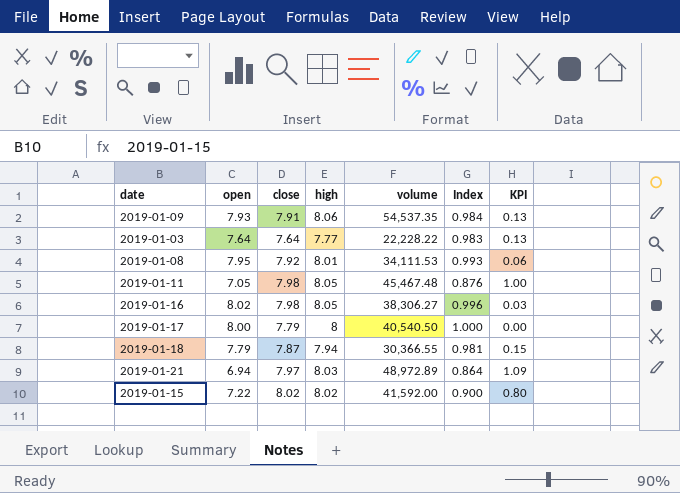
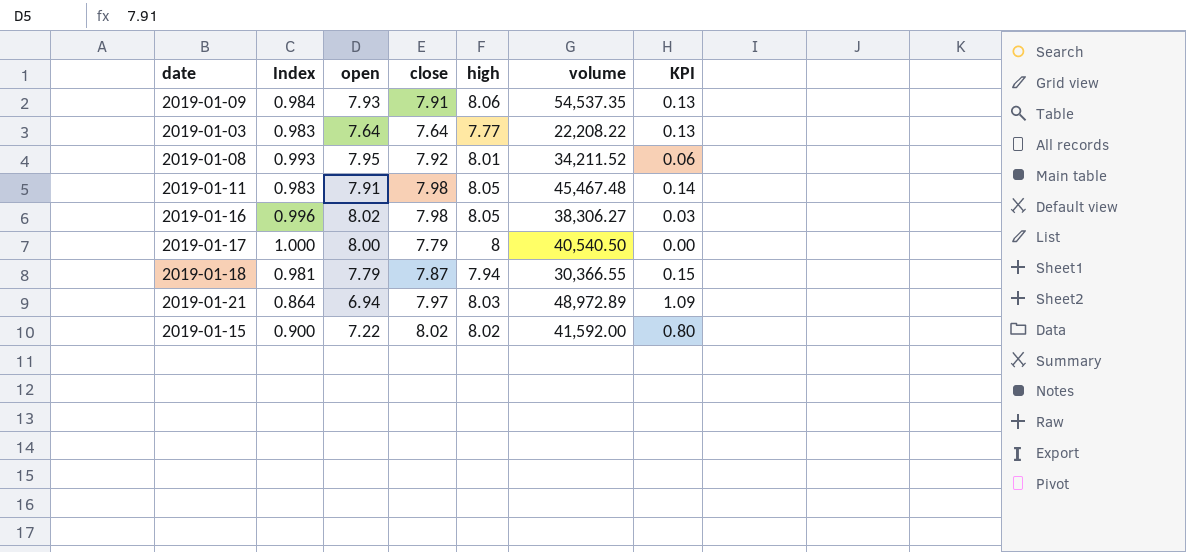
column Index | position: 6 -> 2
2019-01-03 | volume: 22,228.22 -> 22,208.22
2019-01-08 | volume: 34,111.53 -> 34,211.52
2019-01-11 | Index: 0.876 -> 0.983
2019-01-11 | open: 7.05 -> 7.91
2019-01-11 | KPI: 1.00 -> 0.14

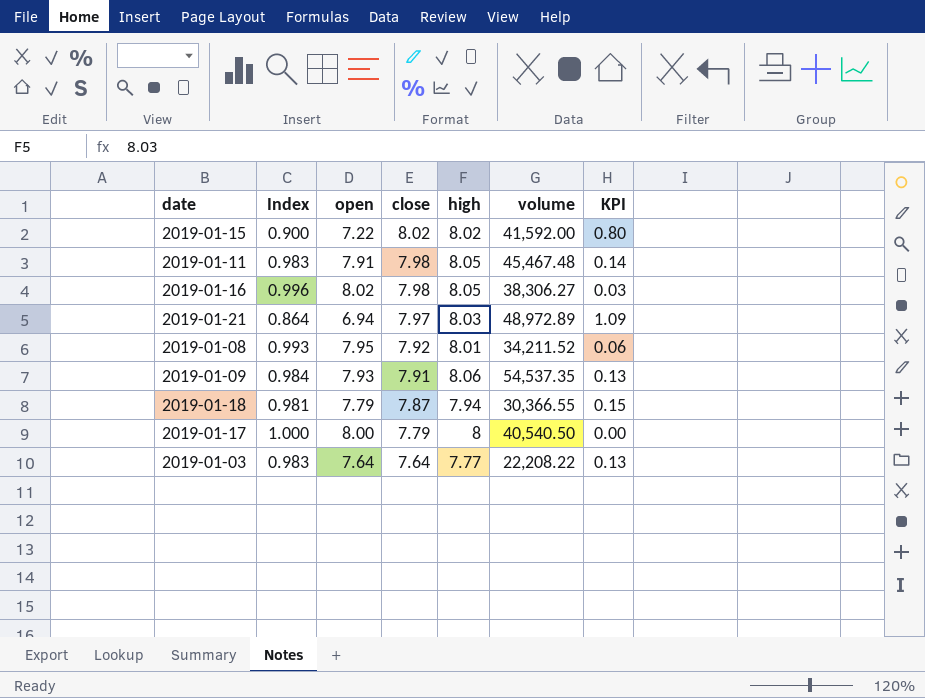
row order: none -> close descending

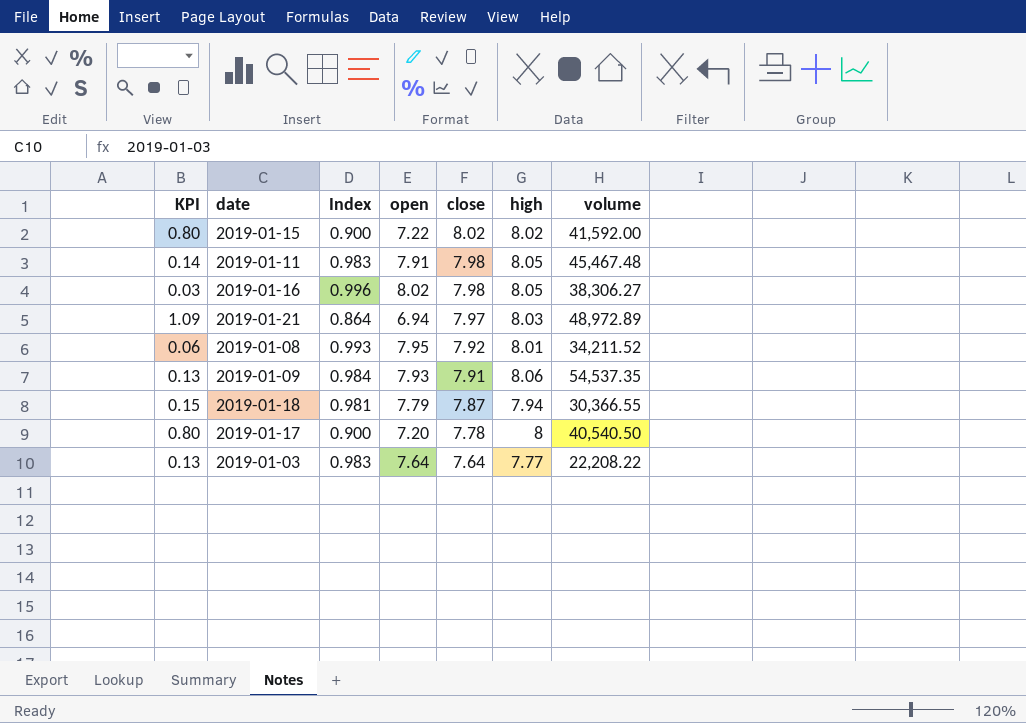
column KPI | position: 7 -> 1
2019-01-17 | KPI: 0.00 -> 0.80
2019-01-17 | Index: 1.000 -> 0.900
2019-01-17 | open: 8.00 -> 7.20
2019-01-17 | close: 7.79 -> 7.78

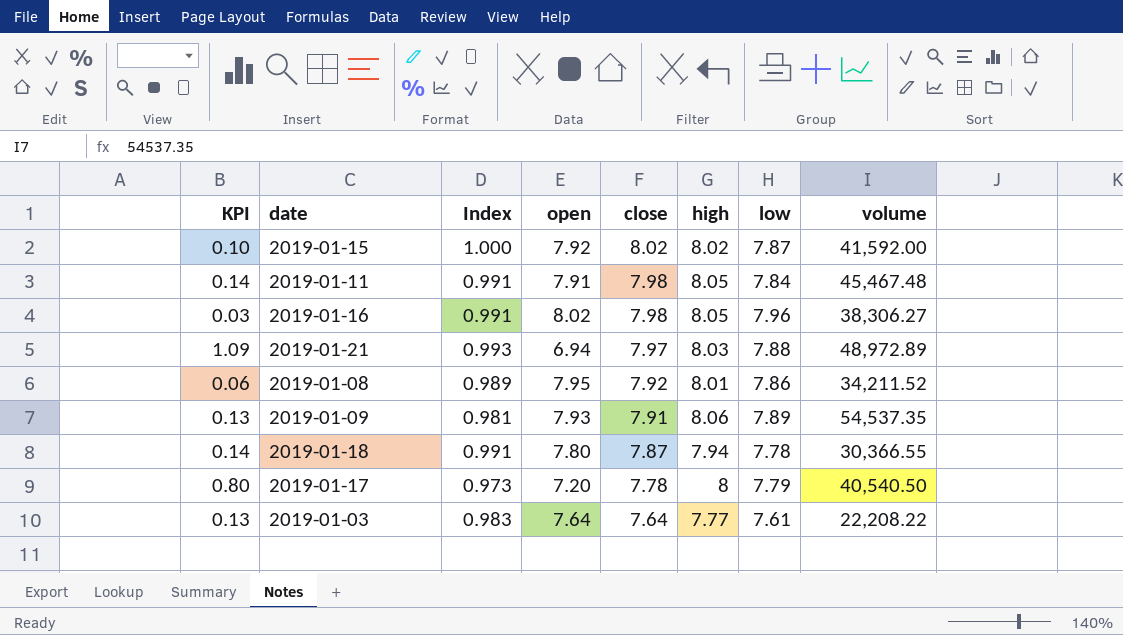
column Index | formula: [open] / [high] -> [close] / [high]
column low | position: none -> 7
2019-01-15 | KPI: 0.80 -> 0.10
2019-01-15 | open: 7.22 -> 7.92
2019-01-18 | KPI: 0.15 -> 0.14
2019-01-18 | open: 7.79 -> 7.80

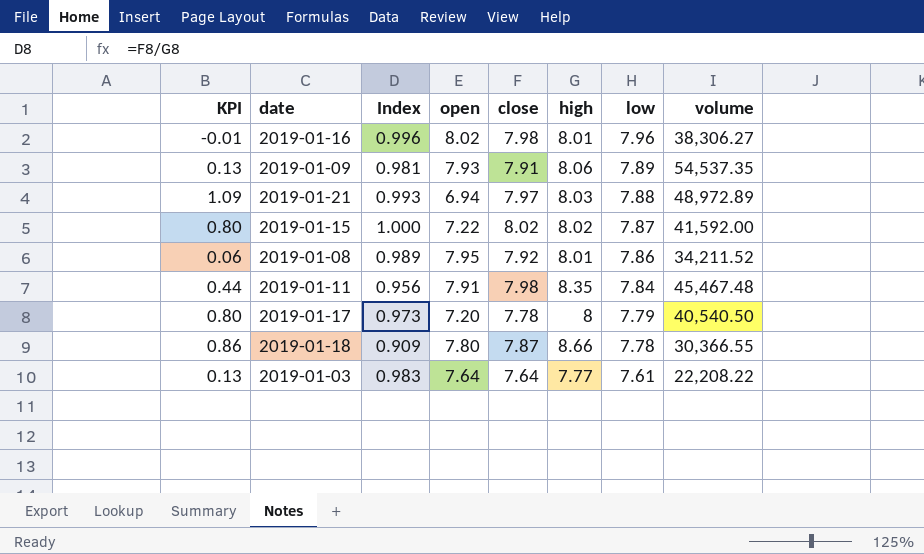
row order: close descending -> low descending
2019-01-16 | KPI: 0.03 -> -0.01
2019-01-16 | Index: 0.991 -> 0.996
2019-01-16 | high: 8.05 -> 8.01
2019-01-15 | KPI: 0.10 -> 0.80
2019-01-15 | open: 7.92 -> 7.22
2019-01-11 | KPI: 0.14 -> 0.44
2019-01-11 | Index: 0.991 -> 0.956
2019-01-11 | high: 8.05 -> 8.35
2019-01-18 | KPI: 0.14 -> 0.86
2019-01-18 | Index: 0.991 -> 0.909
2019-01-18 | high: 7.94 -> 8.66

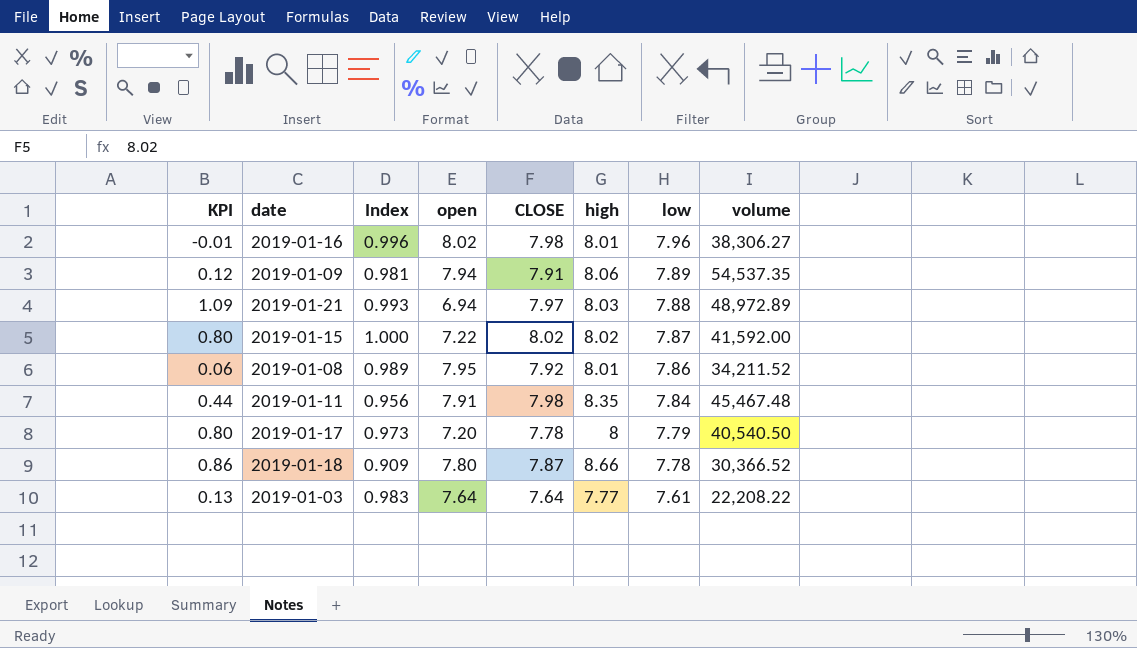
column name: close -> CLOSE
2019-01-09 | KPI: 0.13 -> 0.12
2019-01-09 | open: 7.93 -> 7.94
2019-01-18 | volume: 30,366.55 -> 30,366.52

